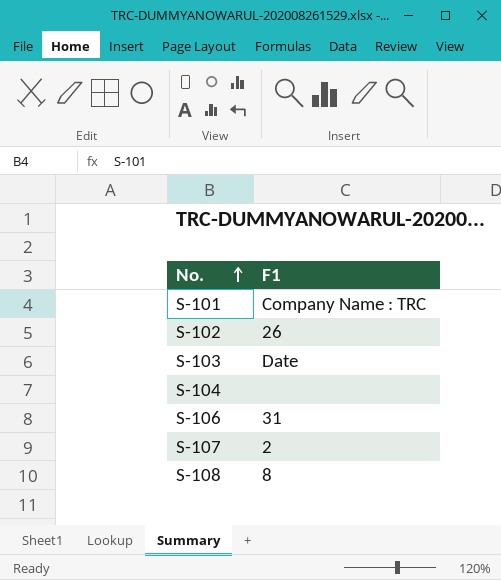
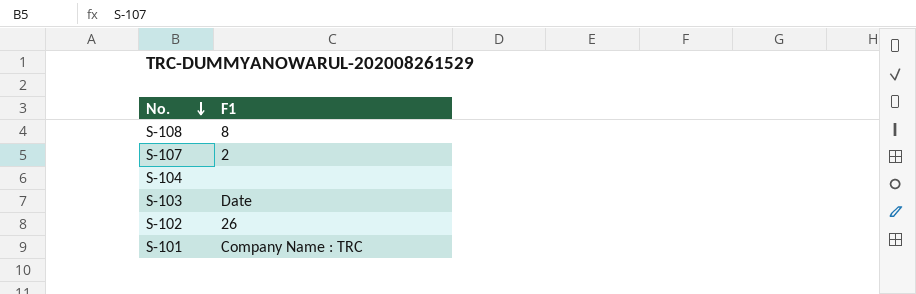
row order: No. ascending -> No. descending
row S-106: 31 -> none

